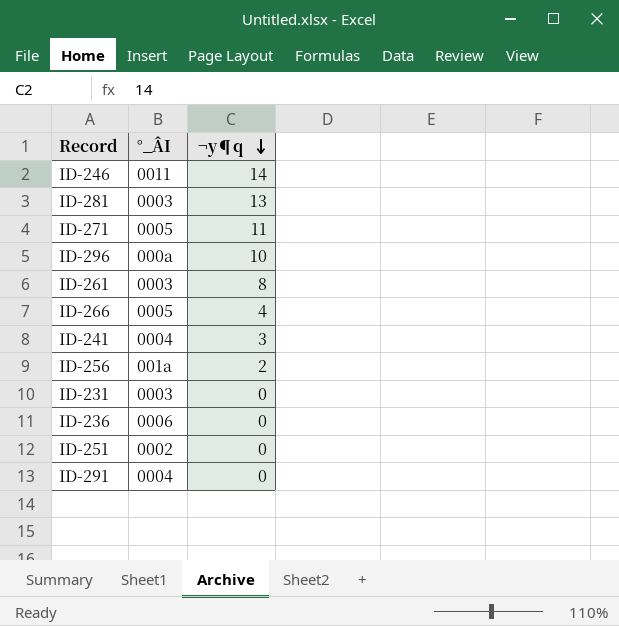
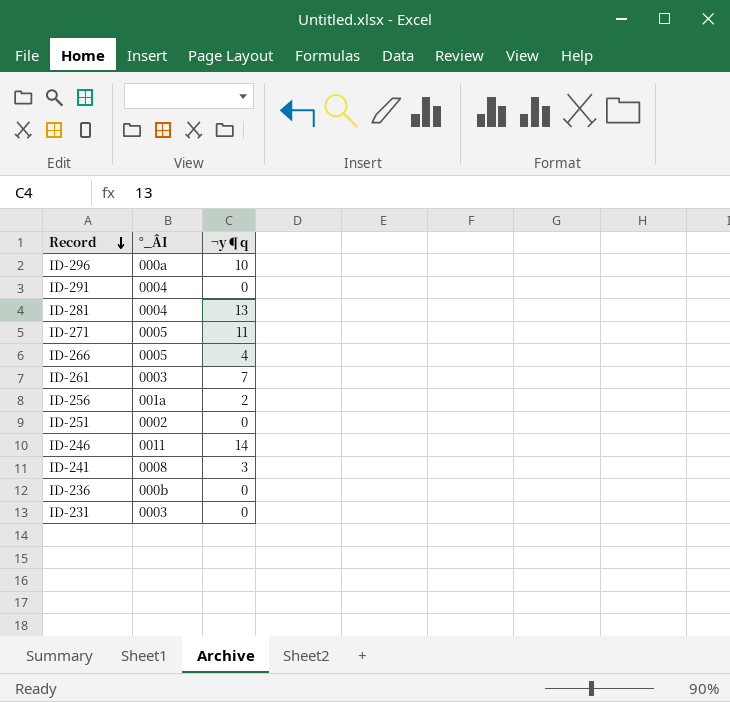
row order: ¬y¶q descending -> Record descending
ID-281 | °_ÂI: 0003 -> 0004
ID-261 | ¬y¶q: 8 -> 7
ID-241 | °_ÂI: 0004 -> 0008
ID-236 | °_ÂI: 0006 -> 000b

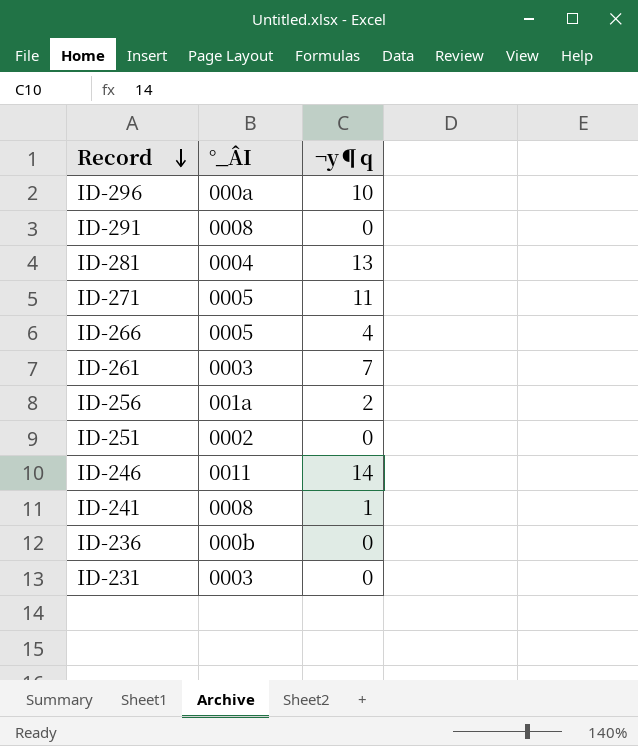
ID-291 | °_ÂI: 0004 -> 0008
ID-241 | ¬y¶q: 3 -> 1

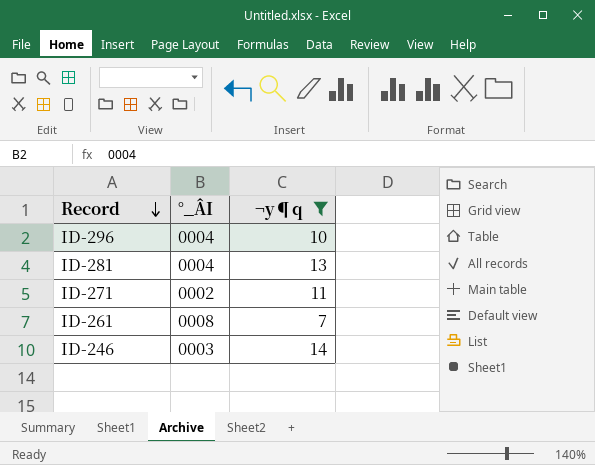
filter: none -> ¬y¶q >= 7
ID-296 | °_ÂI: 000a -> 0004
ID-271 | °_ÂI: 0005 -> 0002
ID-261 | °_ÂI: 0003 -> 0008
ID-246 | °_ÂI: 0011 -> 0003

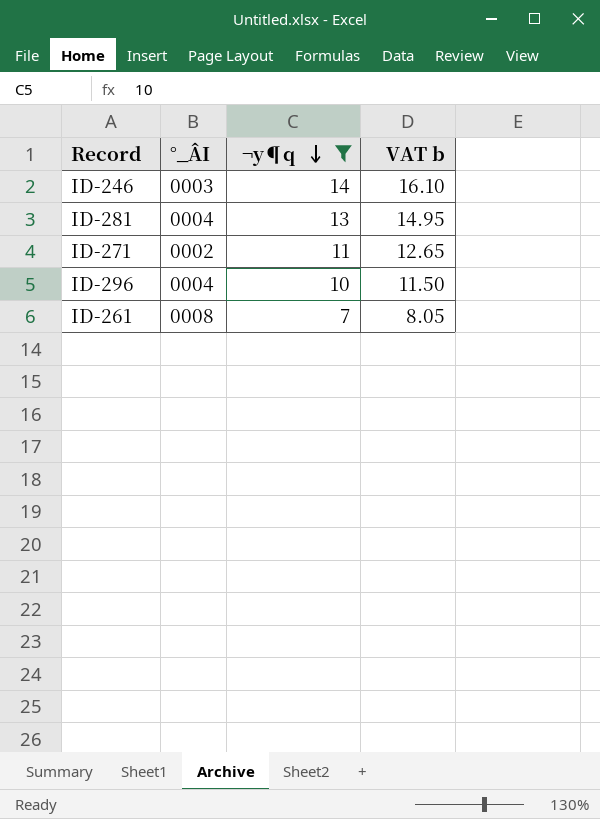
row order: Record descending -> ¬y¶q descending
column VAT b | formula: none -> [¬y¶q] * 1.15

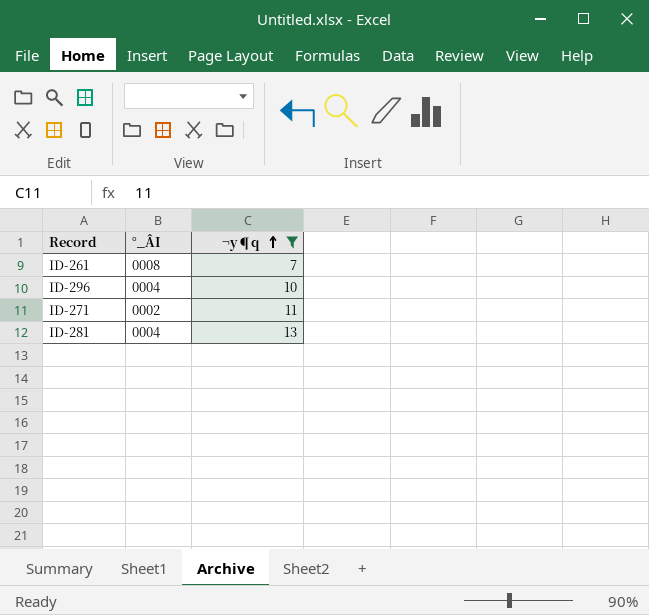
row order: ¬y¶q descending -> ¬y¶q ascending
column VAT b | formula: [¬y¶q] * 1.15 -> none
row ID-246: 0003 | 14 | 16.10 -> none

